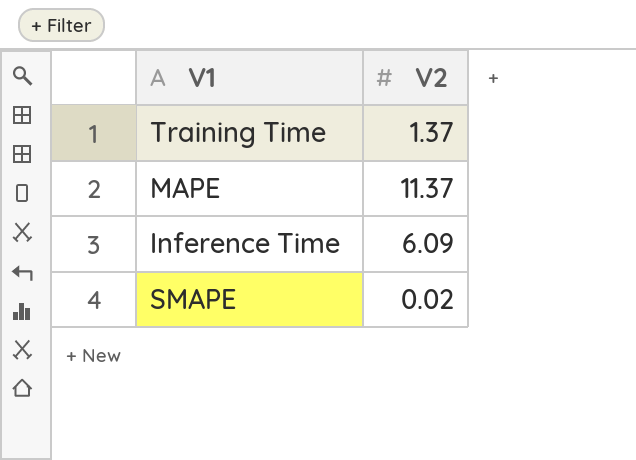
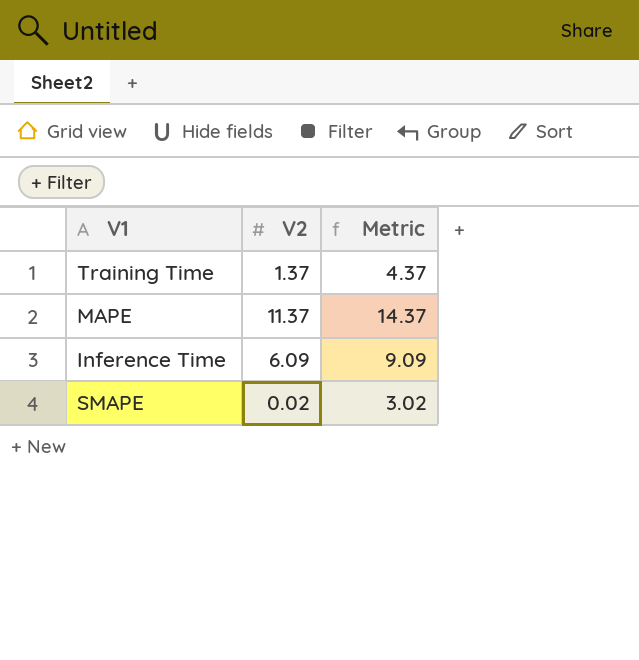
column Metric | formula: none -> [V2] + 3

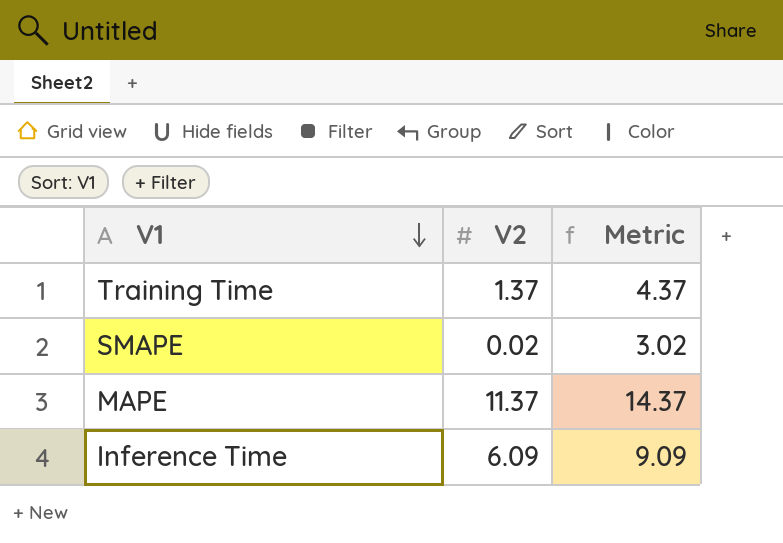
row order: none -> V1 descending

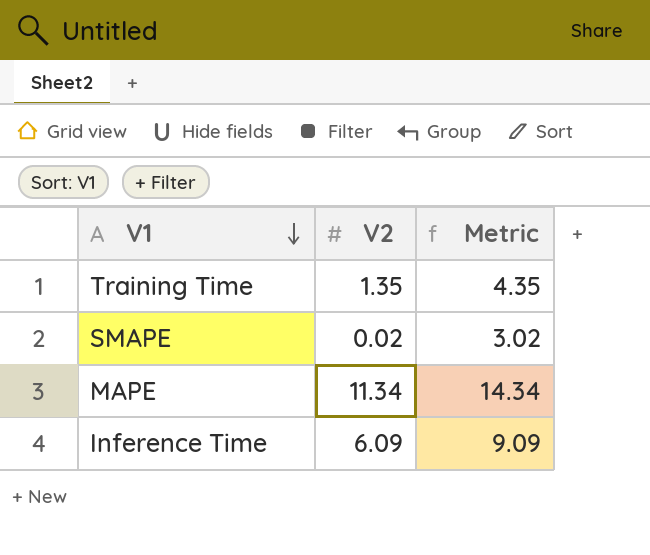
Training Time | V2: 1.37 -> 1.35
Training Time | Metric: 4.37 -> 4.35
MAPE | V2: 11.37 -> 11.34
MAPE | Metric: 14.37 -> 14.34

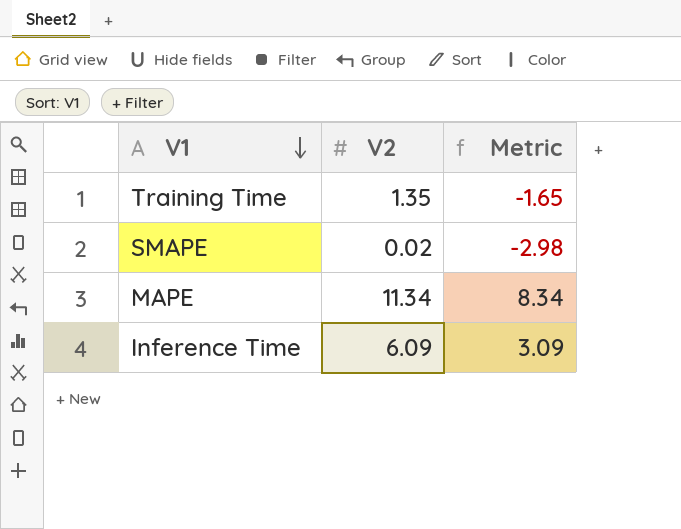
column Metric | formula: [V2] + 3 -> [V2] - 3

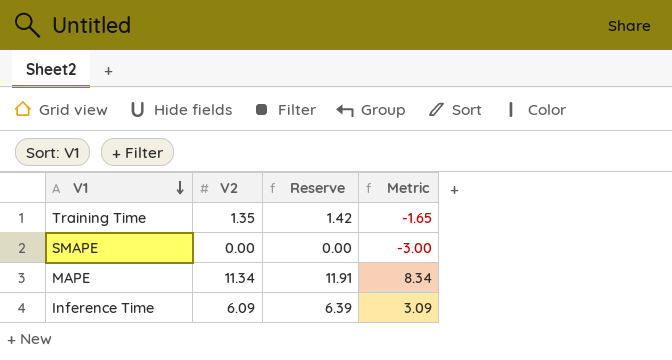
column Reserve | formula: none -> [V2] * 1.05
SMAPE | V2: 0.02 -> 0.00
SMAPE | Metric: -2.98 -> -3.00

